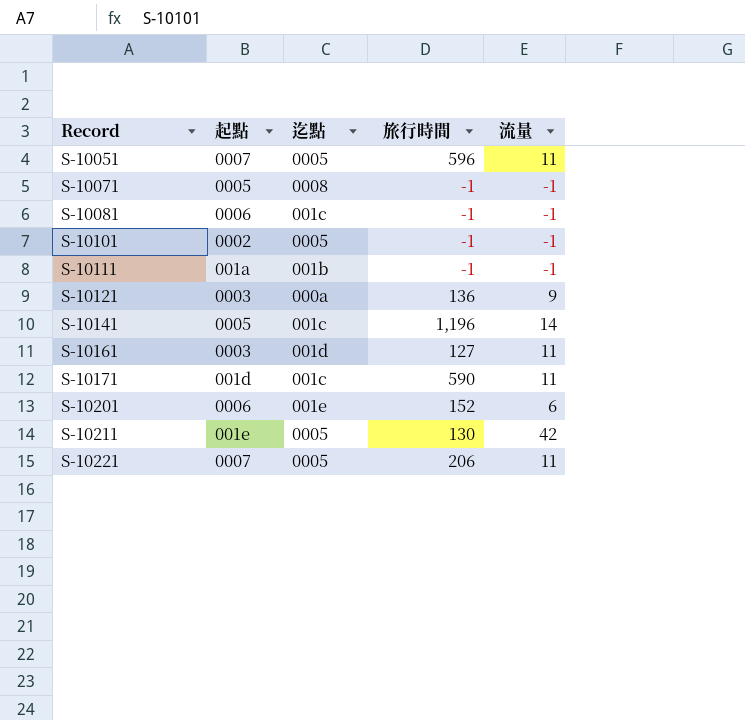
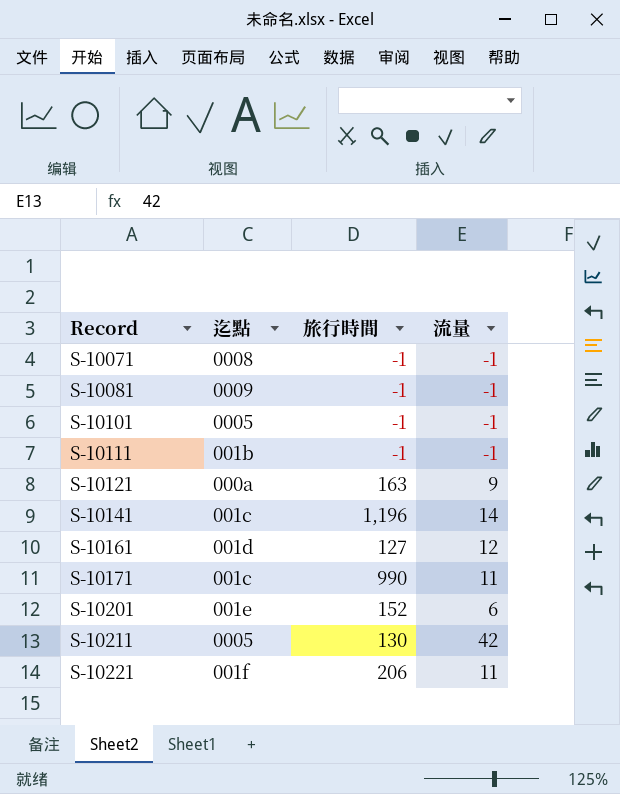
column 起點 | position: 2 -> none
row S-10051: 0007 | 0005 | 596 | 11 -> none
S-10081 | 迄點: 001c -> 0009
S-10121 | 旅行時間: 136 -> 163
S-10161 | 流量: 11 -> 12
S-10171 | 旅行時間: 590 -> 990
S-10221 | 迄點: 0005 -> 001f

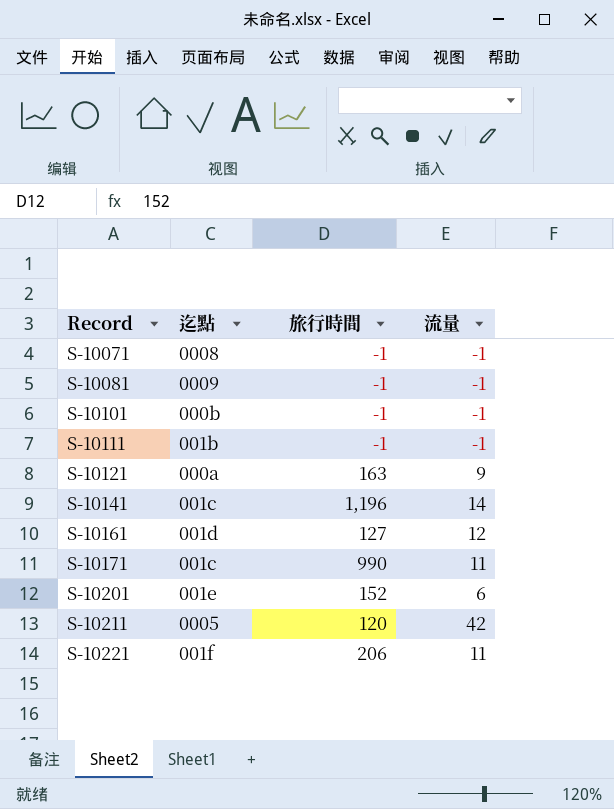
S-10101 | 迄點: 0005 -> 000b
S-10211 | 旅行時間: 130 -> 120

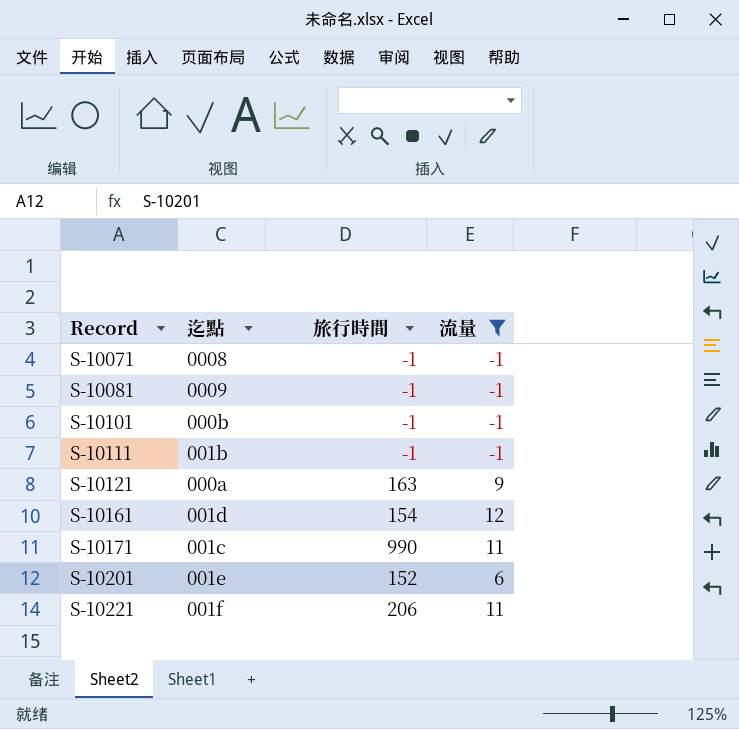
filter: none -> 流量 <= 12
S-10161 | 旅行時間: 127 -> 154

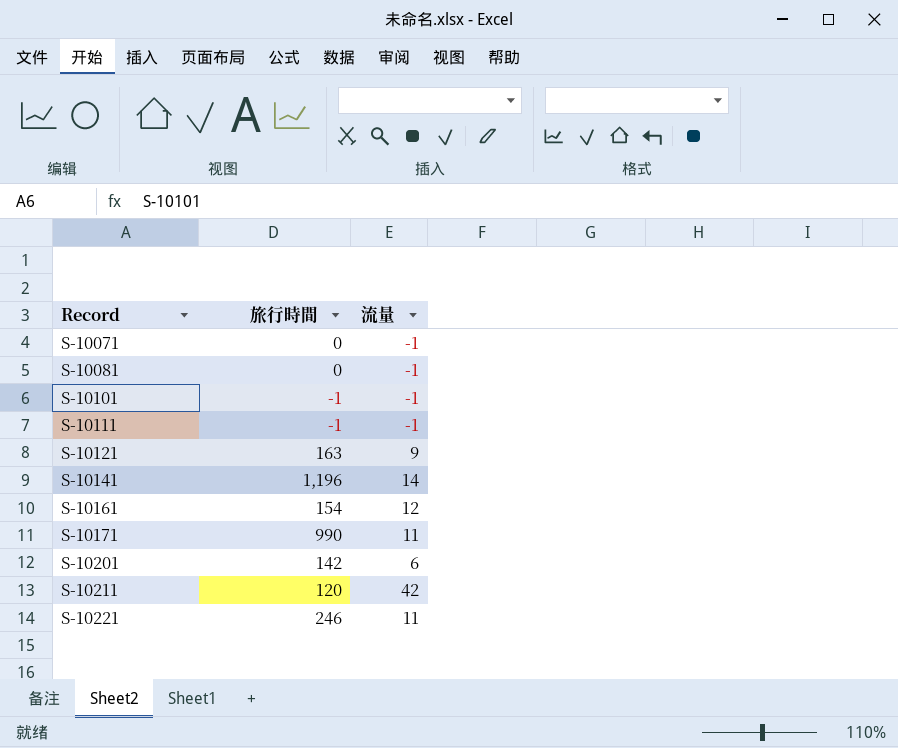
filter: 流量 <= 12 -> none
column 迄點 | position: 2 -> none
S-10071 | 旅行時間: -1 -> 0
S-10081 | 旅行時間: -1 -> 0
S-10201 | 旅行時間: 152 -> 142
S-10221 | 旅行時間: 206 -> 246

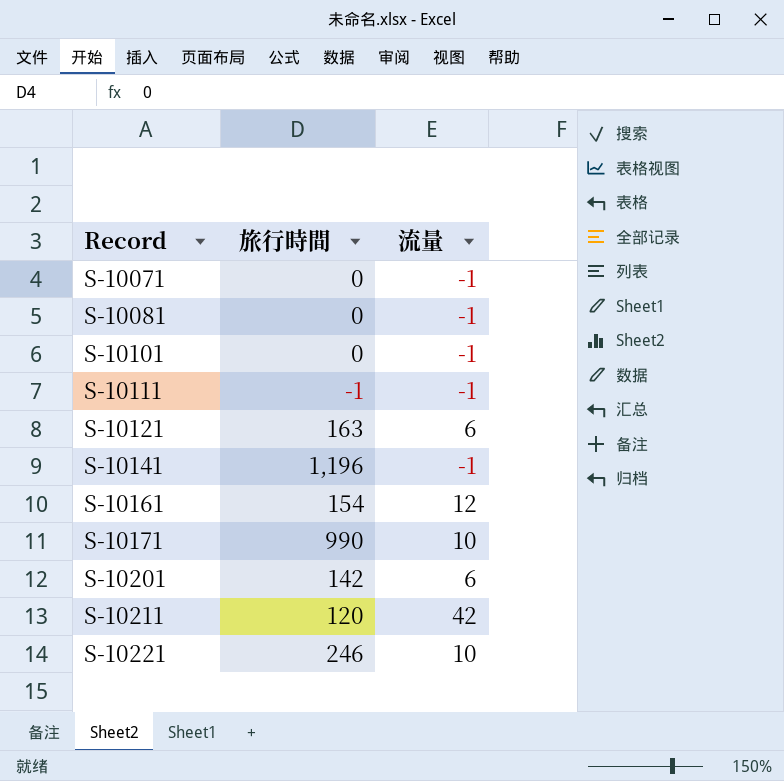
S-10101 | 旅行時間: -1 -> 0
S-10121 | 流量: 9 -> 6
S-10141 | 流量: 14 -> -1
S-10171 | 流量: 11 -> 10
S-10221 | 流量: 11 -> 10

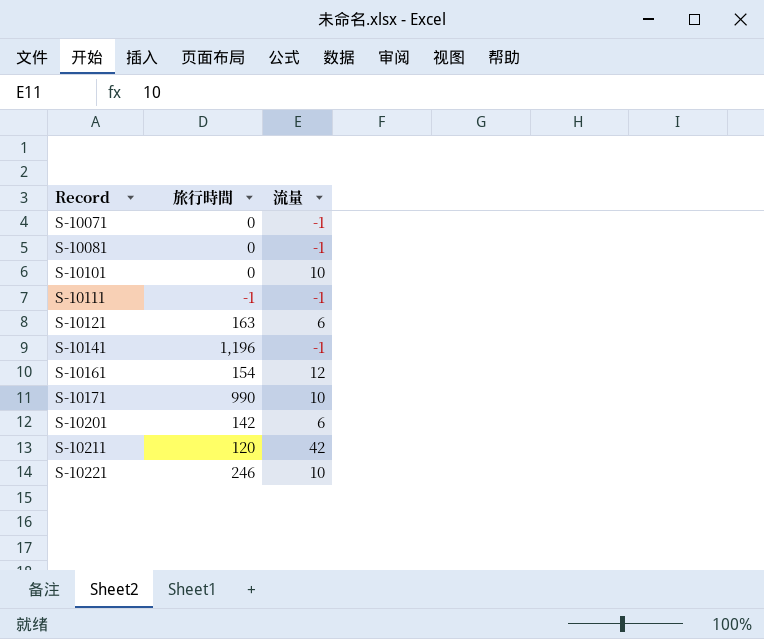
S-10101 | 流量: -1 -> 10

